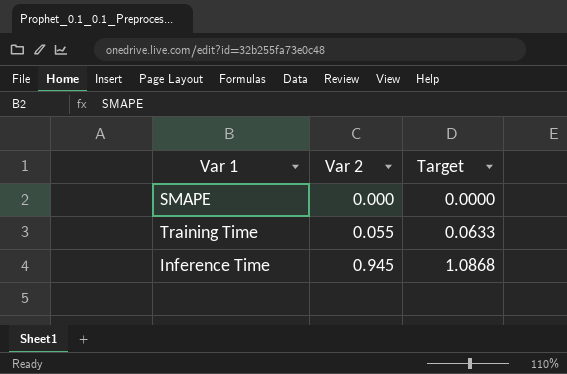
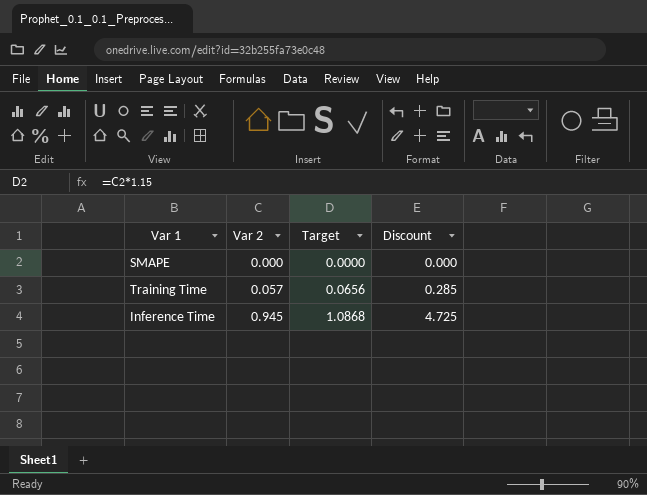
column Discount | formula: none -> [Var 2] * 5
Training Time | Var 2: 0.055 -> 0.057
Training Time | Target: 0.0633 -> 0.0656

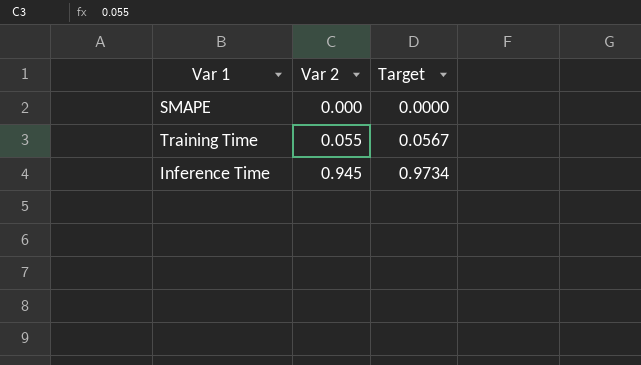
column Discount | formula: [Var 2] * 5 -> none
column Target | formula: [Var 2] * 1.15 -> [Var 2] * 1.03
Training Time | Var 2: 0.057 -> 0.055

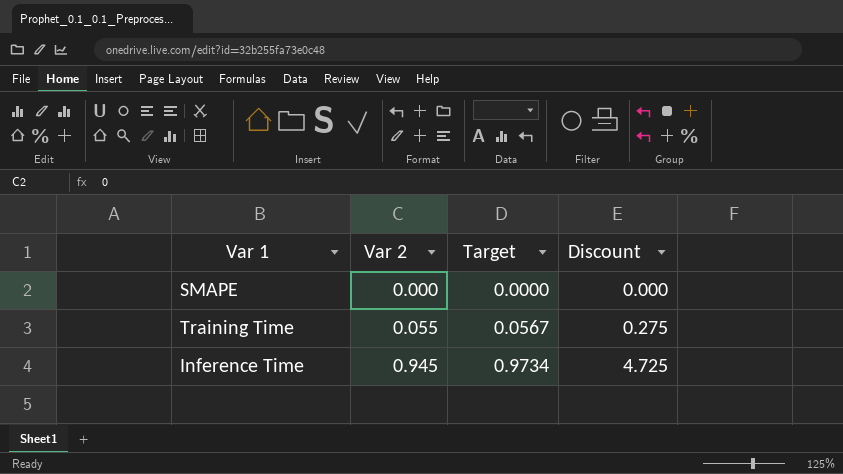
column Discount | formula: none -> [Var 2] * 5

